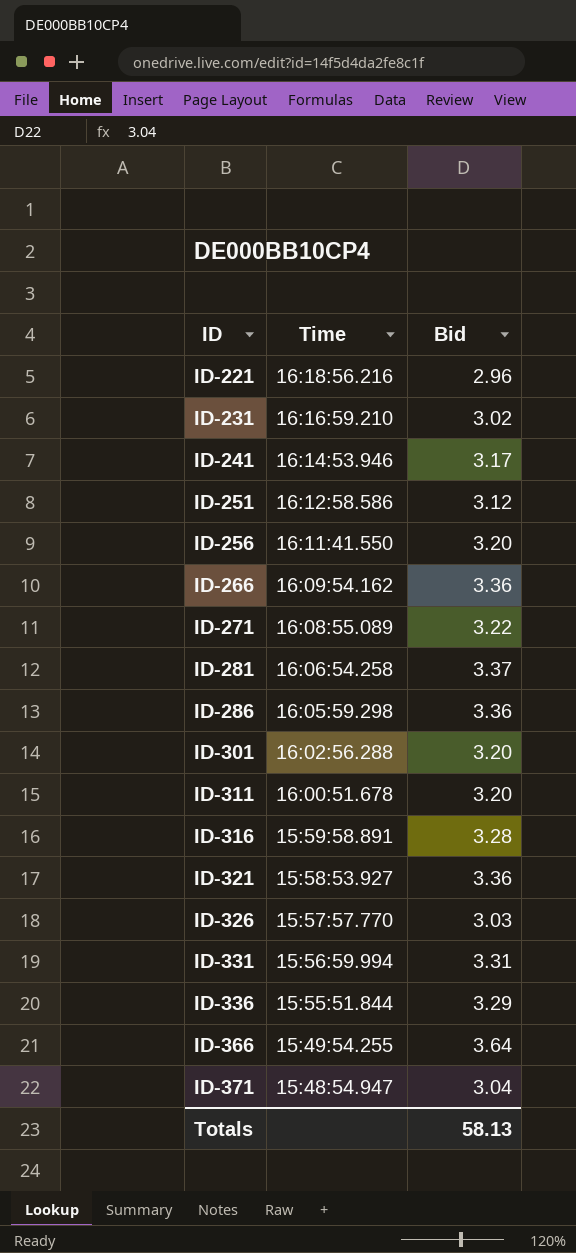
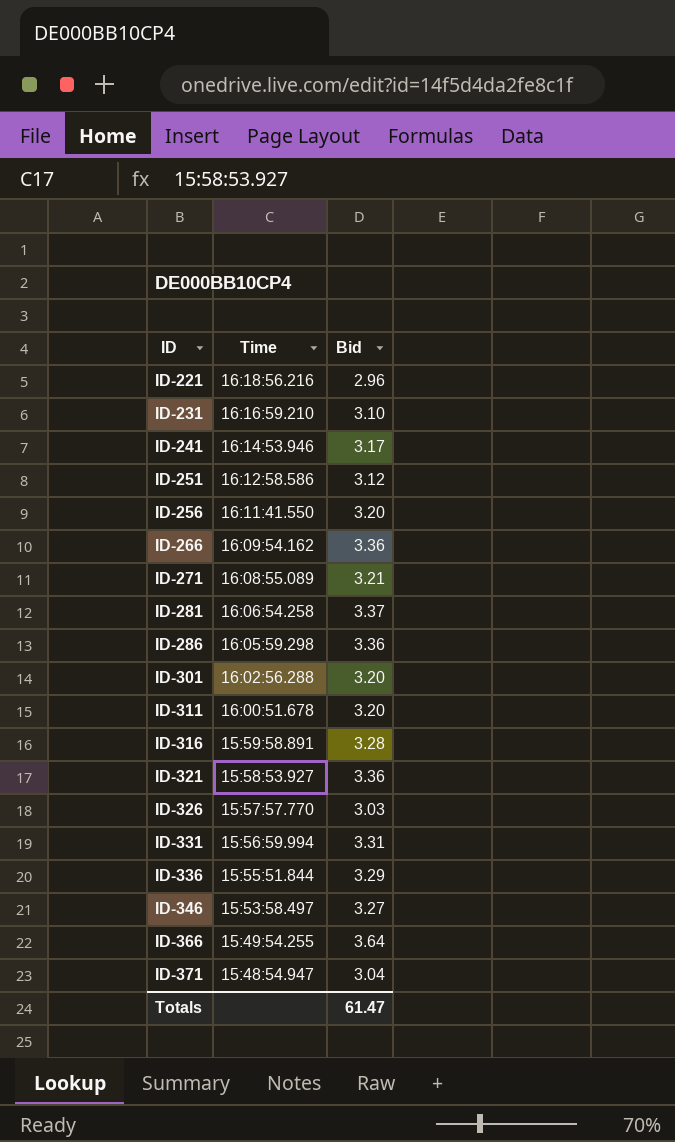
ID-231 | Bid: 3.02 -> 3.10
ID-271 | Bid: 3.22 -> 3.21
row ID-346: none -> 15:53:58.497 | 3.27
Totals | Bid: 58.13 -> 61.47

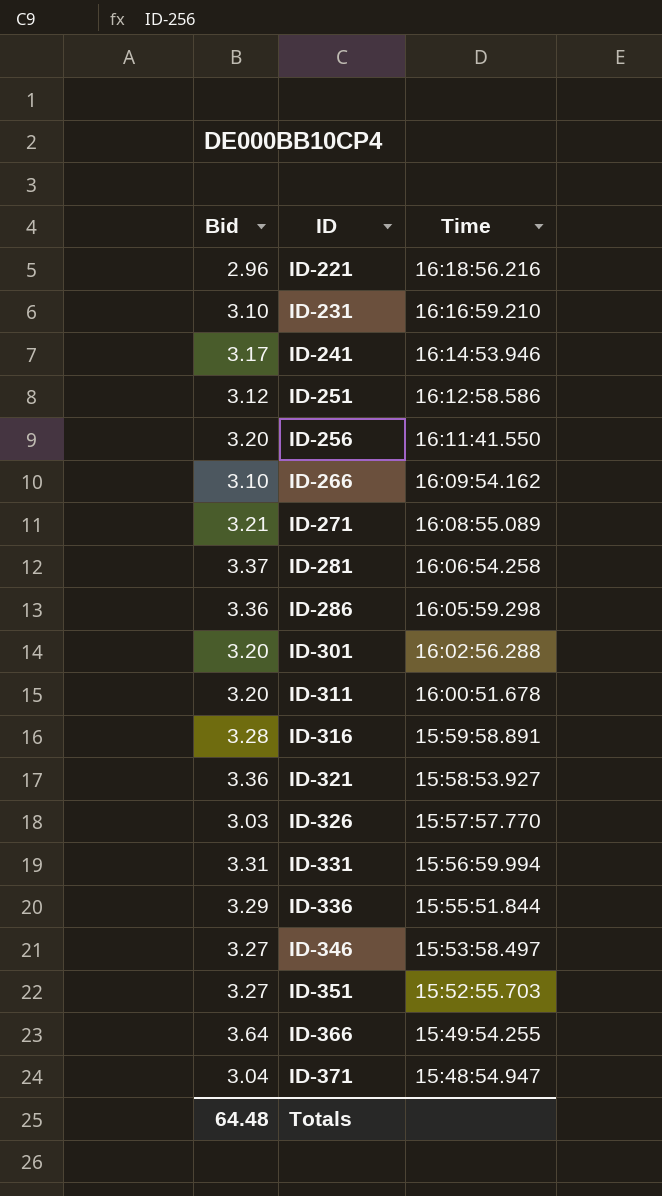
column Bid | position: 3 -> 1
ID-266 | Bid: 3.36 -> 3.10
row ID-351: none -> 3.27 | 15:52:55.703
Totals | Bid: 61.47 -> 64.48

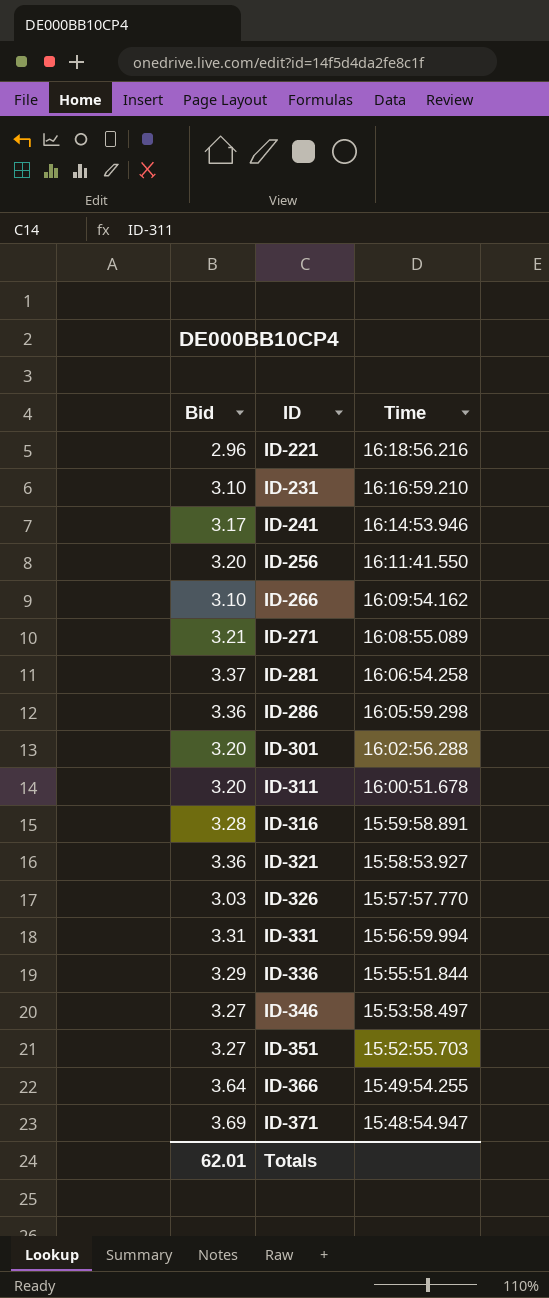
row ID-251: 3.12 | 16:12:58.586 -> none
ID-371 | Bid: 3.04 -> 3.69
Totals | Bid: 64.48 -> 62.01

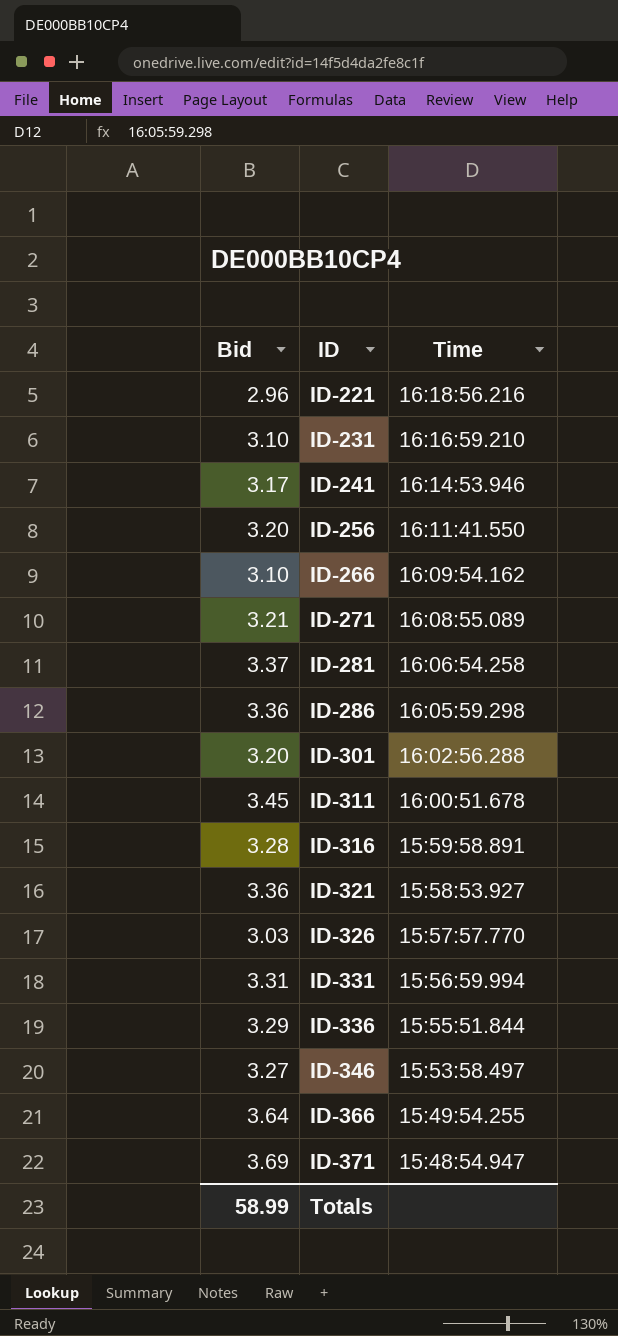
row ID-351: 3.27 | 15:52:55.703 -> none
ID-311 | Bid: 3.20 -> 3.45
Totals | Bid: 62.01 -> 58.99

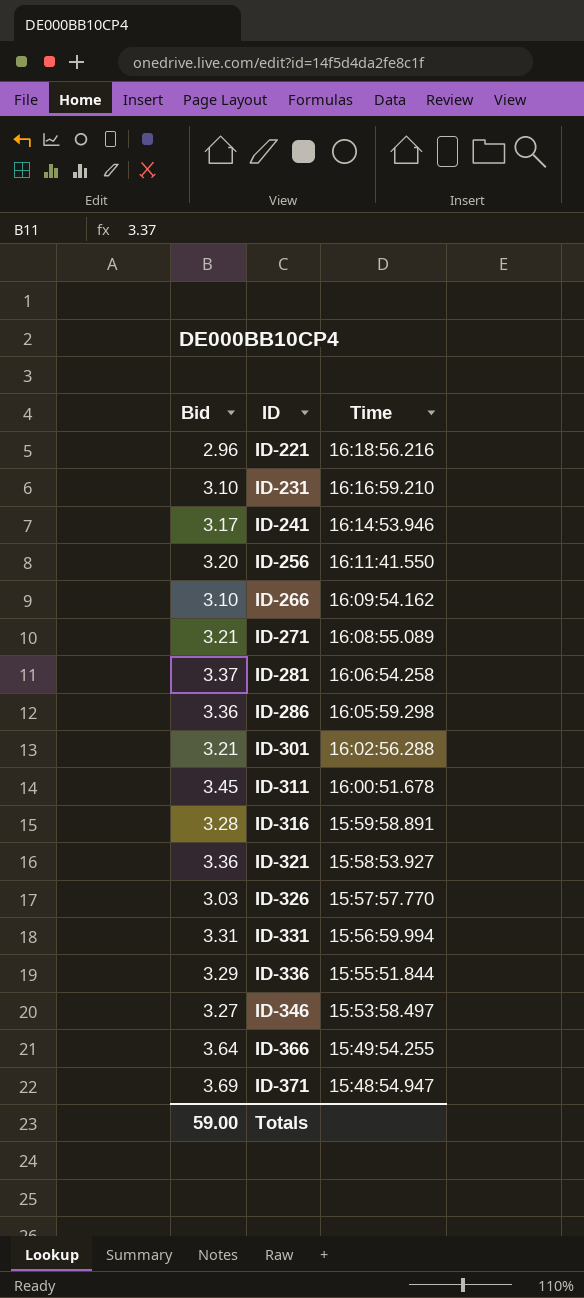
ID-301 | Bid: 3.20 -> 3.21
Totals | Bid: 58.99 -> 59.00

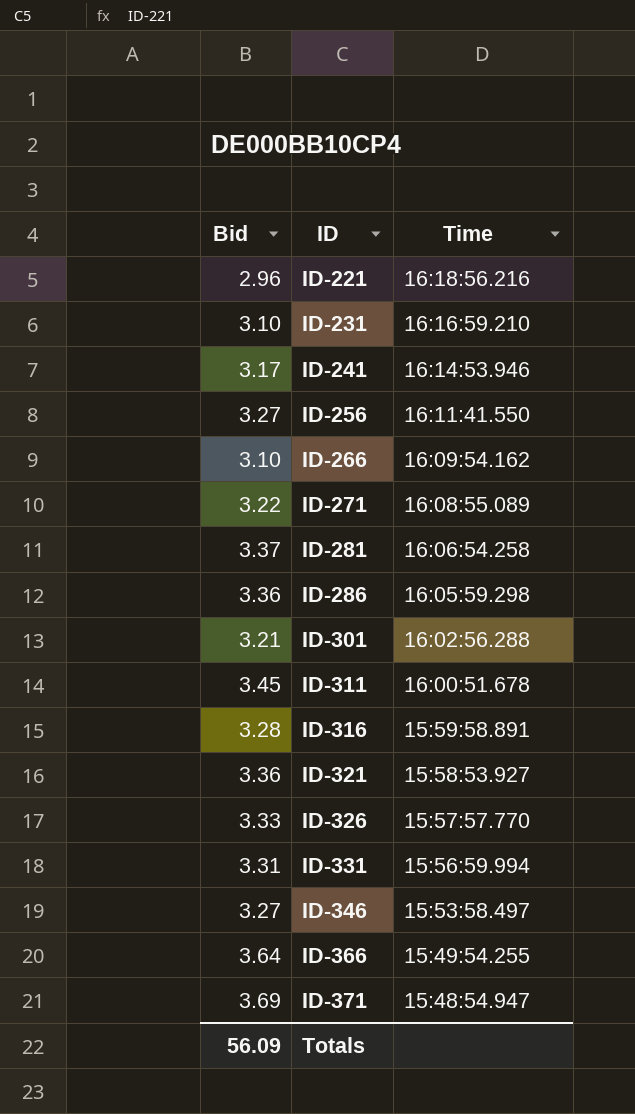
row ID-336: 3.29 | 15:55:51.844 -> none
ID-256 | Bid: 3.20 -> 3.27
ID-271 | Bid: 3.21 -> 3.22
ID-326 | Bid: 3.03 -> 3.33
Totals | Bid: 59.00 -> 56.09

